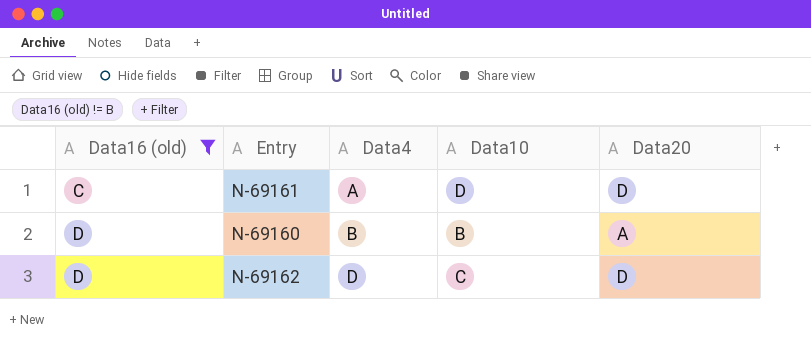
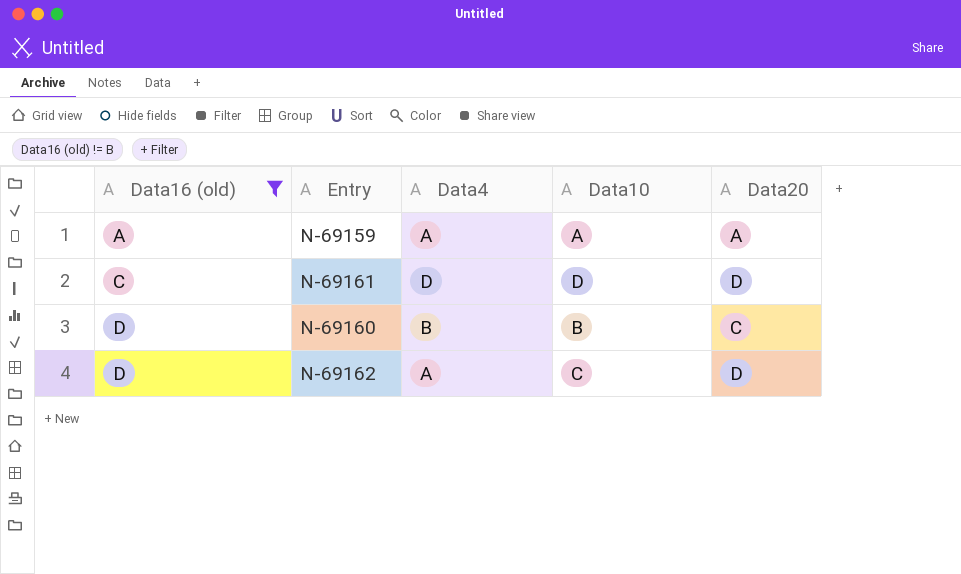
row N-69159: none -> A | A | A | A
N-69161 | Data4: A -> D
N-69160 | Data20: A -> C
N-69162 | Data4: D -> A

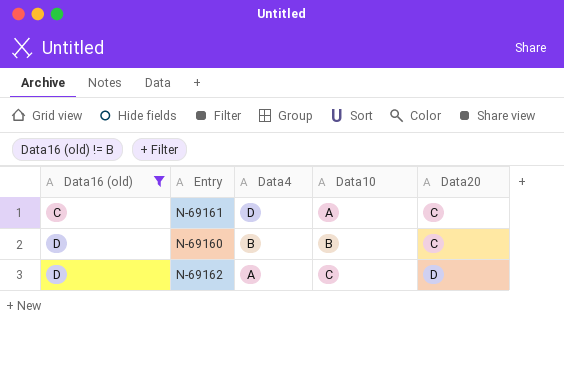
row N-69159: A | A | A | A -> none
N-69161 | Data10: D -> A
N-69161 | Data20: D -> C

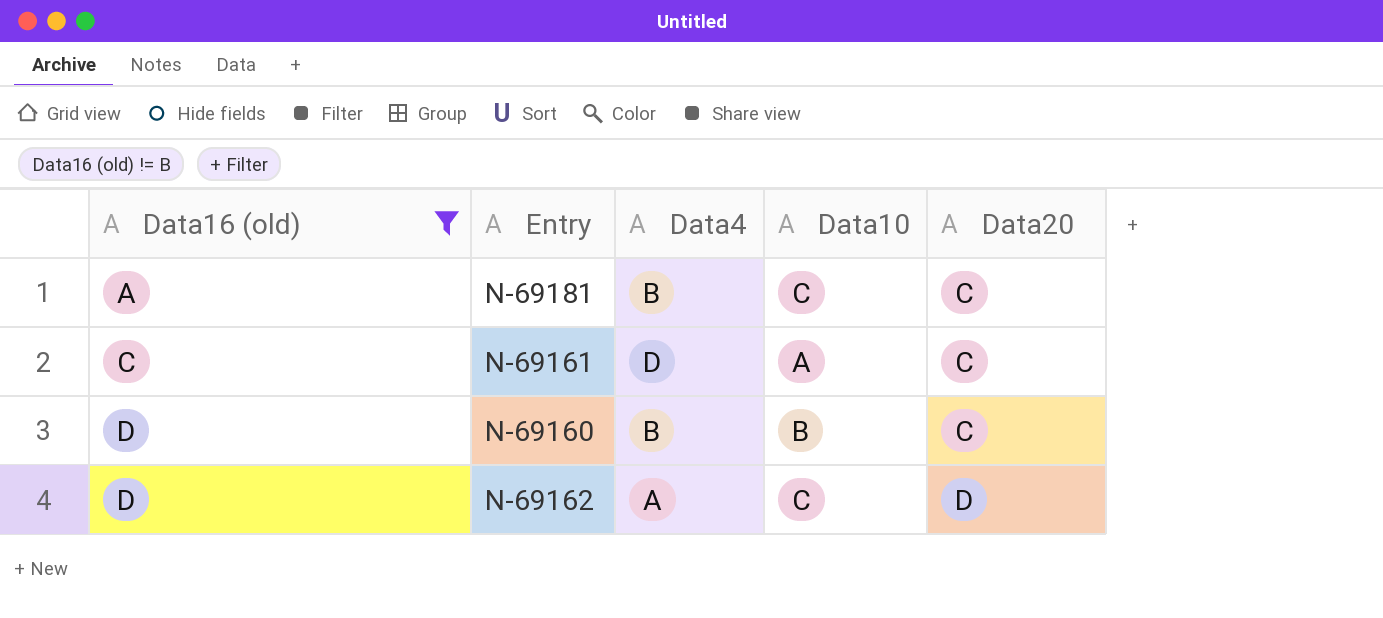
row N-69181: none -> A | B | C | C

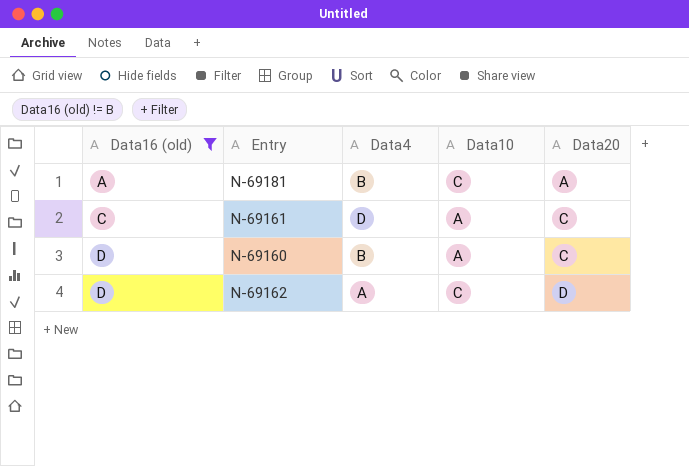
N-69181 | Data20: C -> A
N-69160 | Data10: B -> A

